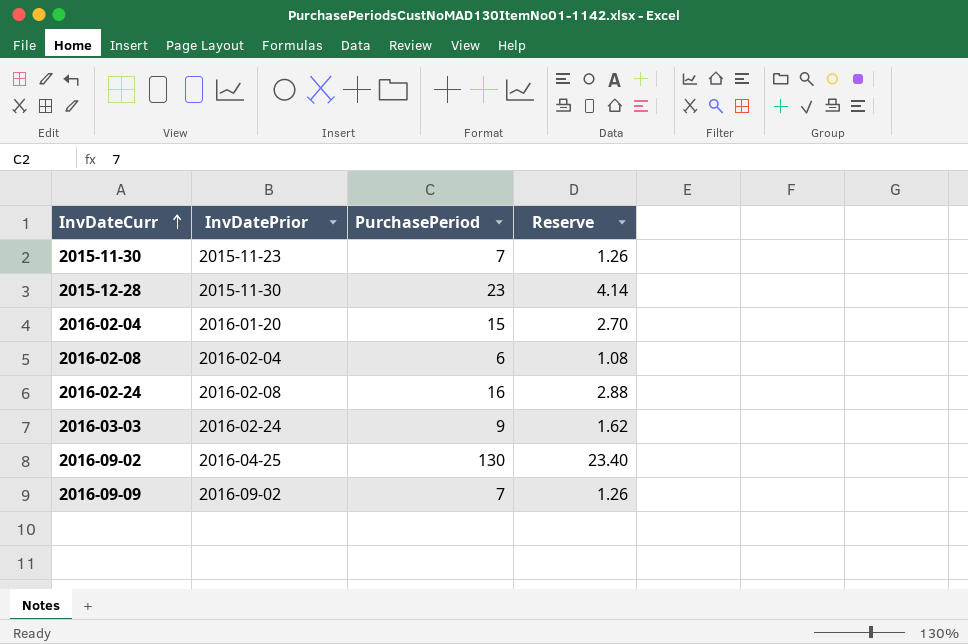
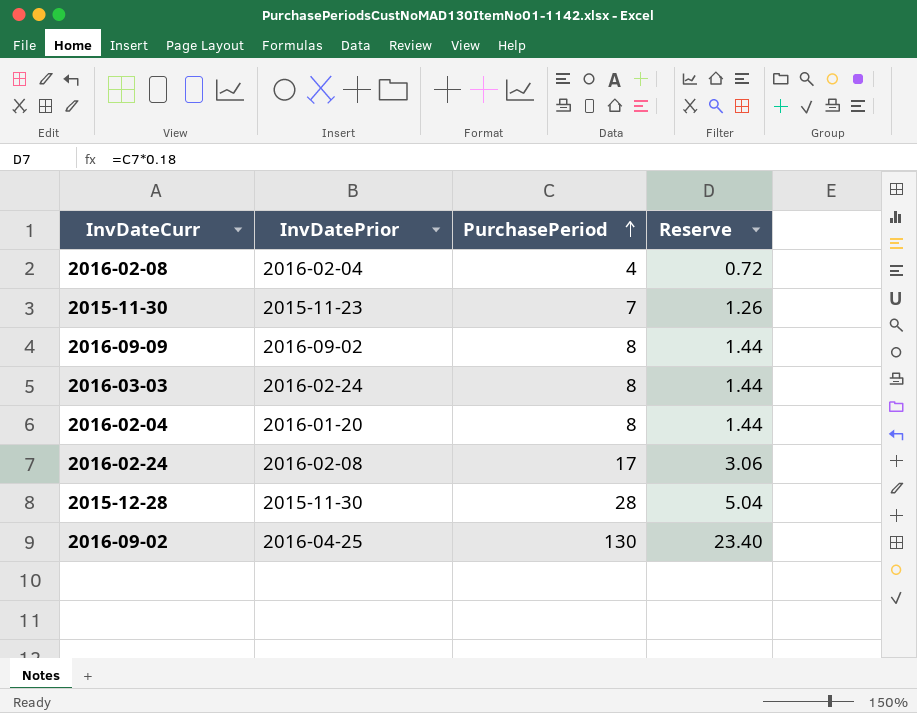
row order: InvDateCurr ascending -> PurchasePeriod ascending
2016-02-08 | PurchasePeriod: 6 -> 4
2016-02-08 | Reserve: 1.08 -> 0.72
2016-09-09 | PurchasePeriod: 7 -> 8
2016-09-09 | Reserve: 1.26 -> 1.44
2016-03-03 | PurchasePeriod: 9 -> 8
2016-03-03 | Reserve: 1.62 -> 1.44
2016-02-04 | PurchasePeriod: 15 -> 8
2016-02-04 | Reserve: 2.70 -> 1.44
2016-02-24 | PurchasePeriod: 16 -> 17
2016-02-24 | Reserve: 2.88 -> 3.06
2015-12-28 | PurchasePeriod: 23 -> 28
2015-12-28 | Reserve: 4.14 -> 5.04

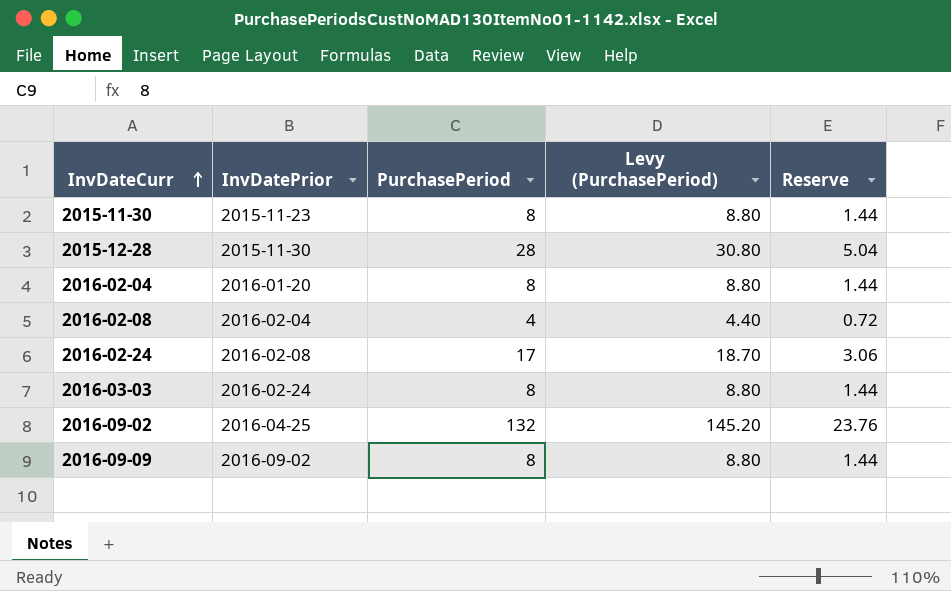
row order: PurchasePeriod ascending -> InvDateCurr ascending
column Levy (PurchasePeriod) | formula: none -> [PurchasePeriod] * 1.1
2015-11-30 | PurchasePeriod: 7 -> 8
2015-11-30 | Reserve: 1.26 -> 1.44
2016-09-02 | PurchasePeriod: 130 -> 132
2016-09-02 | Reserve: 23.40 -> 23.76

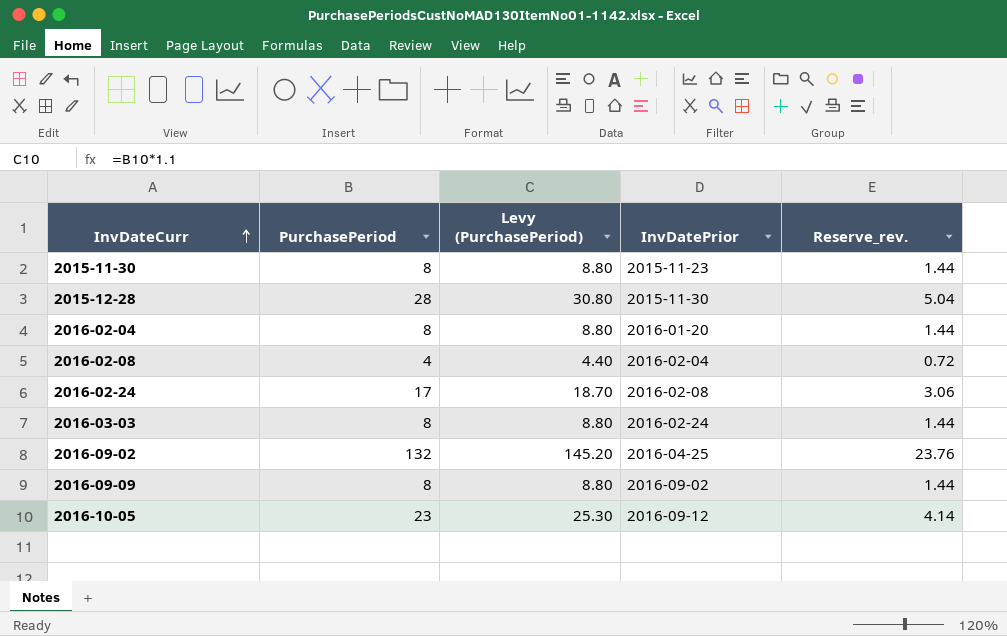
column InvDatePrior | position: 2 -> 4
column name: Reserve -> Reserve_rev.
row 2016-10-05: none -> 23 | 25.30 | 2016-09-12 | 4.14

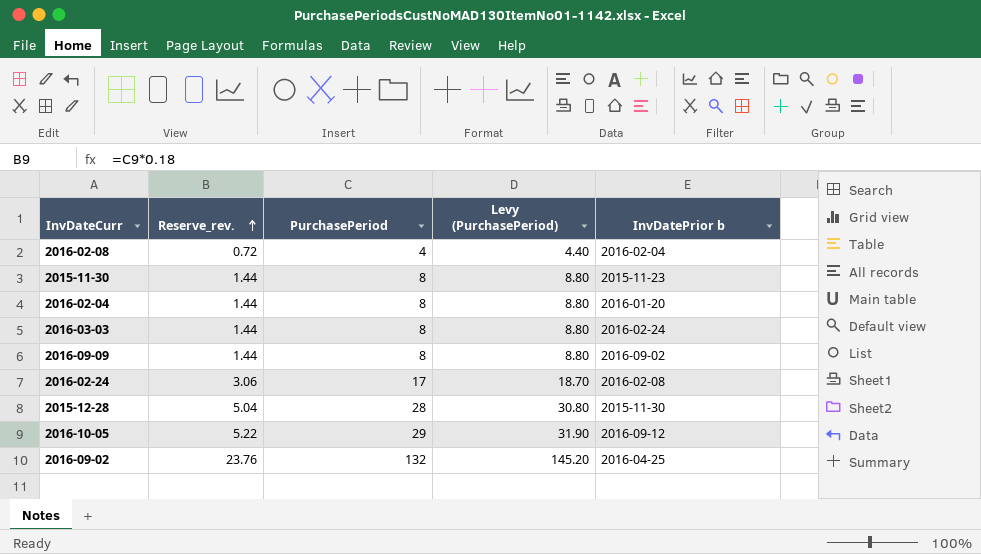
row order: InvDateCurr ascending -> Reserve_rev. ascending
column Reserve_rev. | position: 5 -> 2
column name: InvDatePrior -> InvDatePrior b
2016-10-05 | Reserve_rev.: 4.14 -> 5.22
2016-10-05 | PurchasePeriod: 23 -> 29
2016-10-05 | Levy (PurchasePeriod): 25.30 -> 31.90

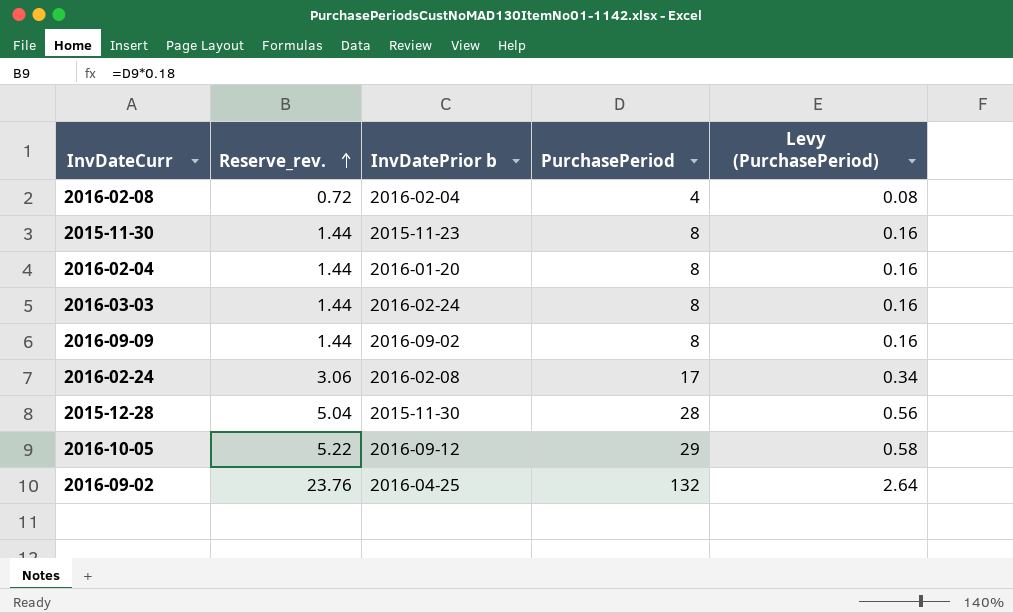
column InvDatePrior b | position: 5 -> 3
column Levy (PurchasePeriod) | formula: [PurchasePeriod] * 1.1 -> [PurchasePeriod] * 0.02

